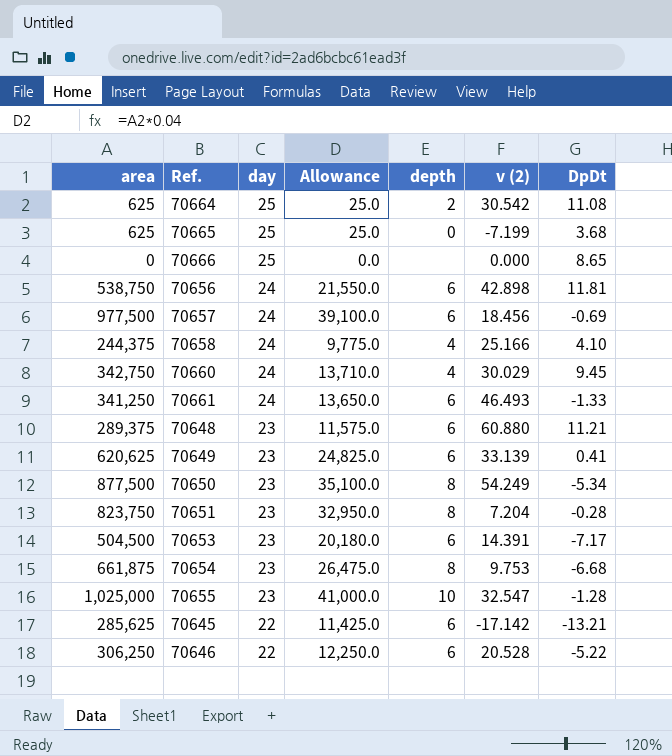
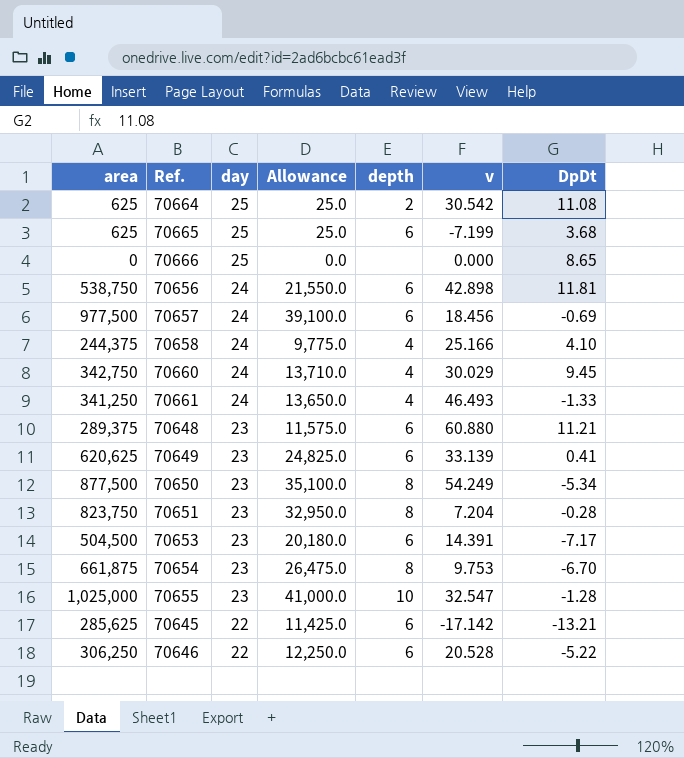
column name: v (2) -> v
70665 | depth: 0 -> 6
70661 | depth: 6 -> 4
70654 | DpDt: -6.68 -> -6.70

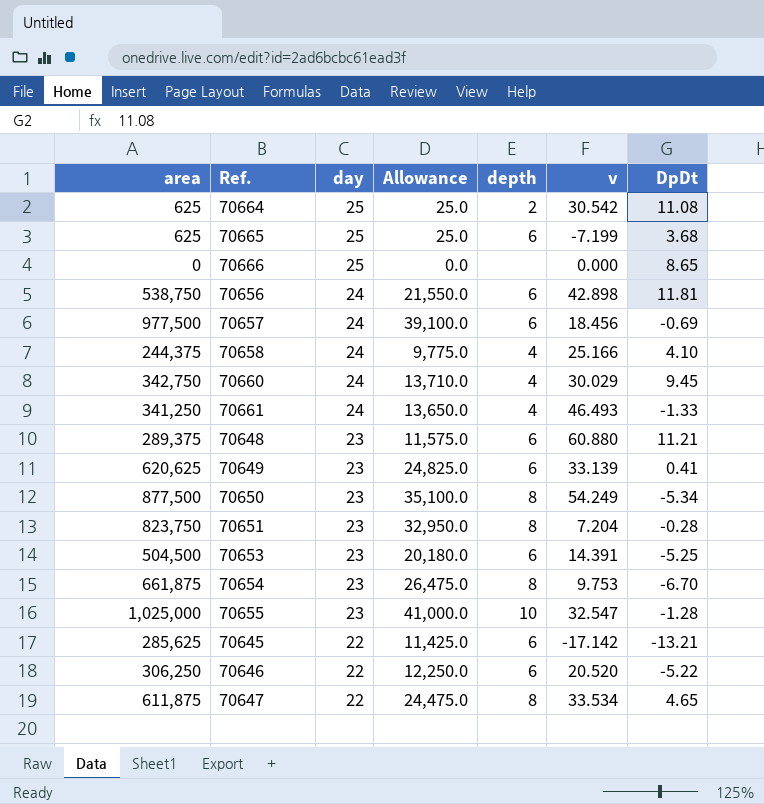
70653 | DpDt: -7.17 -> -5.25
70646 | v: 20.528 -> 20.520
row 70647: none -> 611,875 | 22 | 24,475.0 | 8 | 33.534 | 4.65

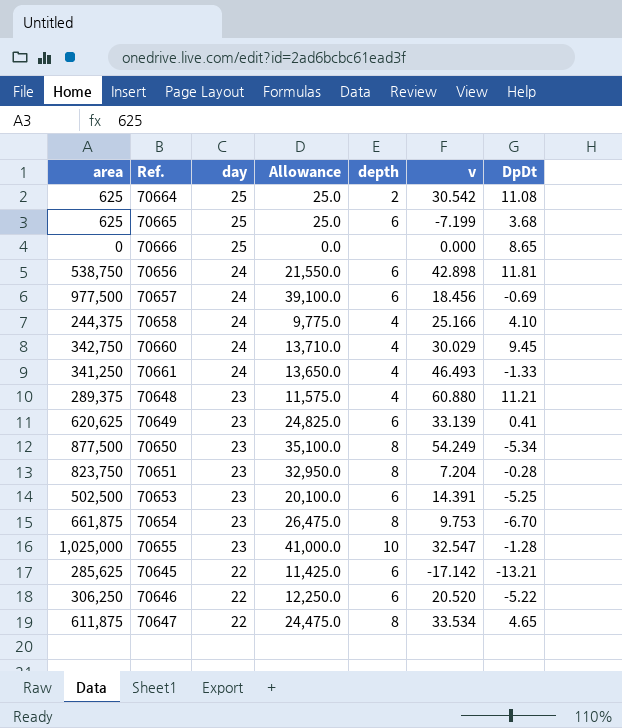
70648 | depth: 6 -> 4
70653 | area: 504,500 -> 502,500
70653 | Allowance: 20,180.0 -> 20,100.0

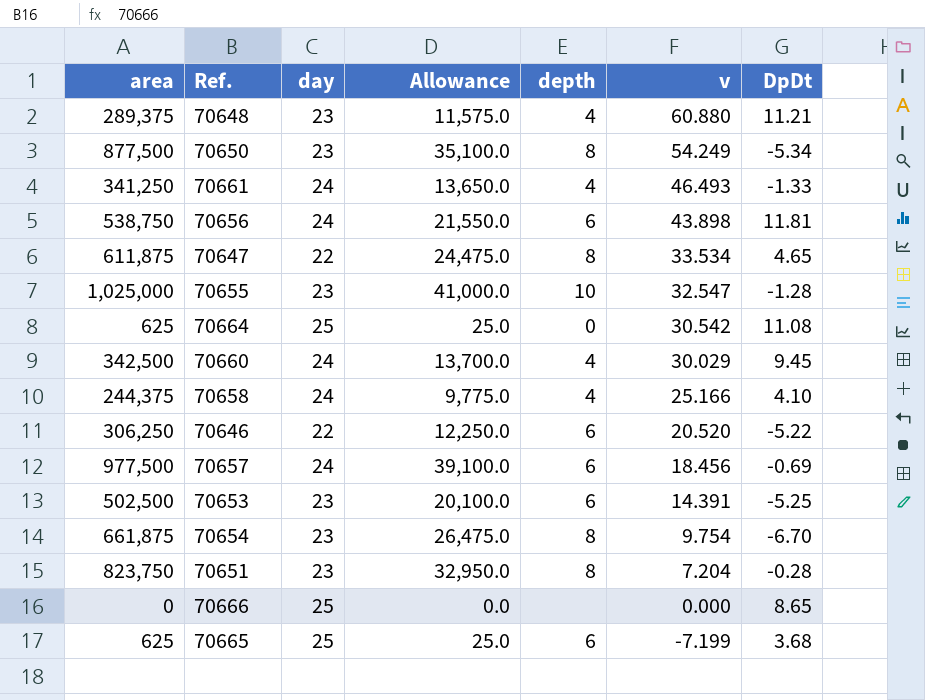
row order: day descending -> v descending
row 70649: 620,625 | 23 | 24,825.0 | 6 | 33.139 | 0.41 -> none
row 70645: 285,625 | 22 | 11,425.0 | 6 | -17.142 | -13.21 -> none
70656 | v: 42.898 -> 43.898
70664 | depth: 2 -> 0
70660 | area: 342,750 -> 342,500
70660 | Allowance: 13,710.0 -> 13,700.0
70654 | v: 9.753 -> 9.754

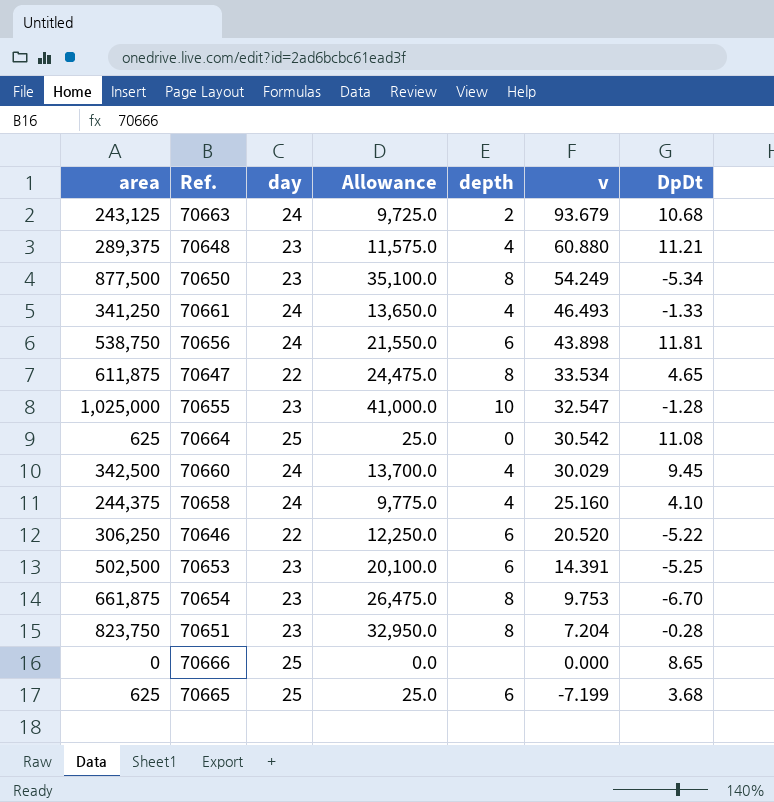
row 70657: 977,500 | 24 | 39,100.0 | 6 | 18.456 | -0.69 -> none
row 70663: none -> 243,125 | 24 | 9,725.0 | 2 | 93.679 | 10.68
70658 | v: 25.166 -> 25.160
70654 | v: 9.754 -> 9.753

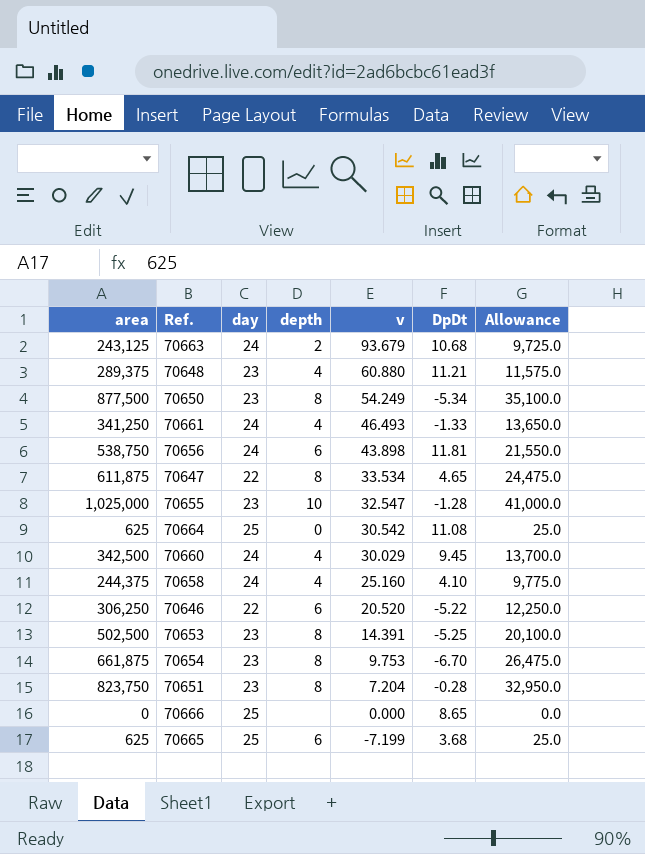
column Allowance | position: 4 -> 7
70653 | depth: 6 -> 8

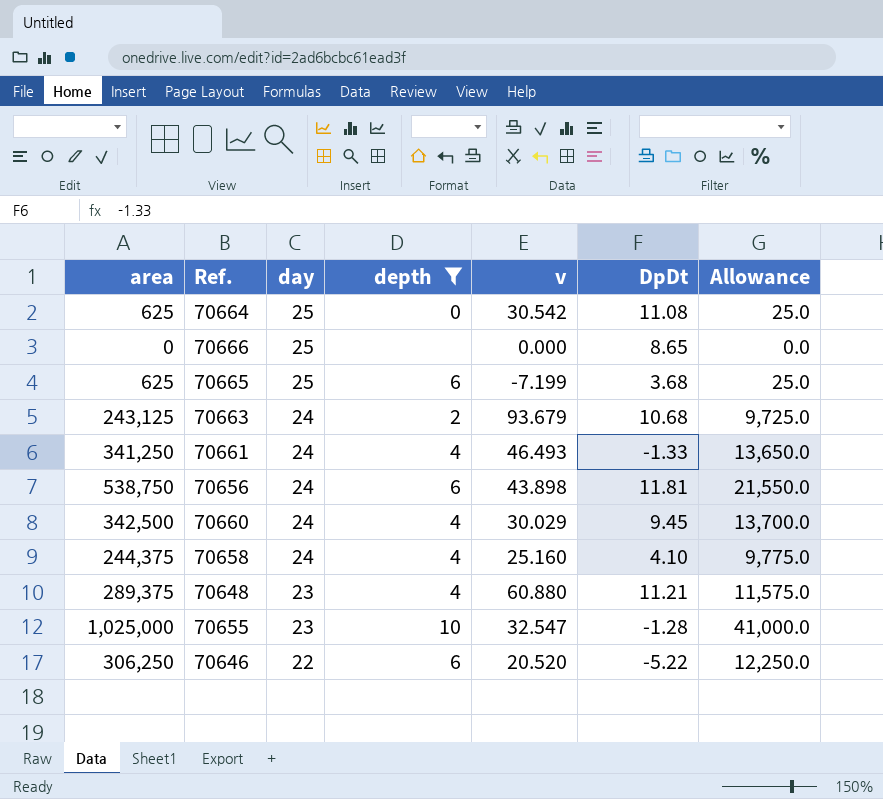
filter: none -> depth != 8
row order: v descending -> day descending

